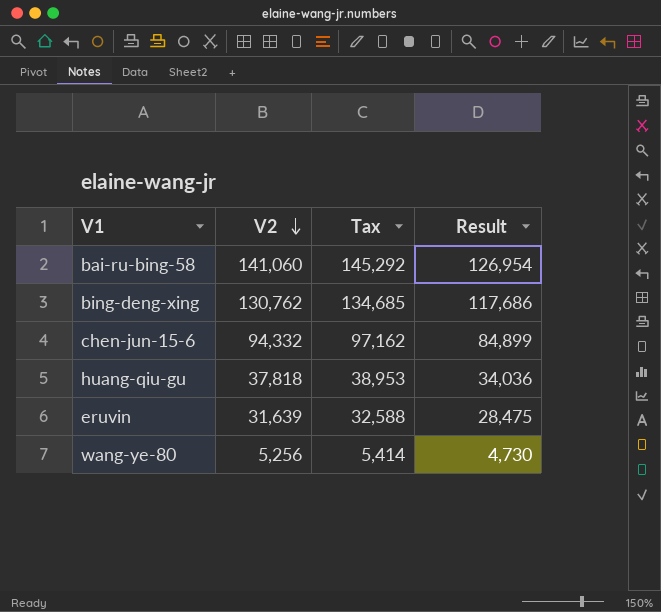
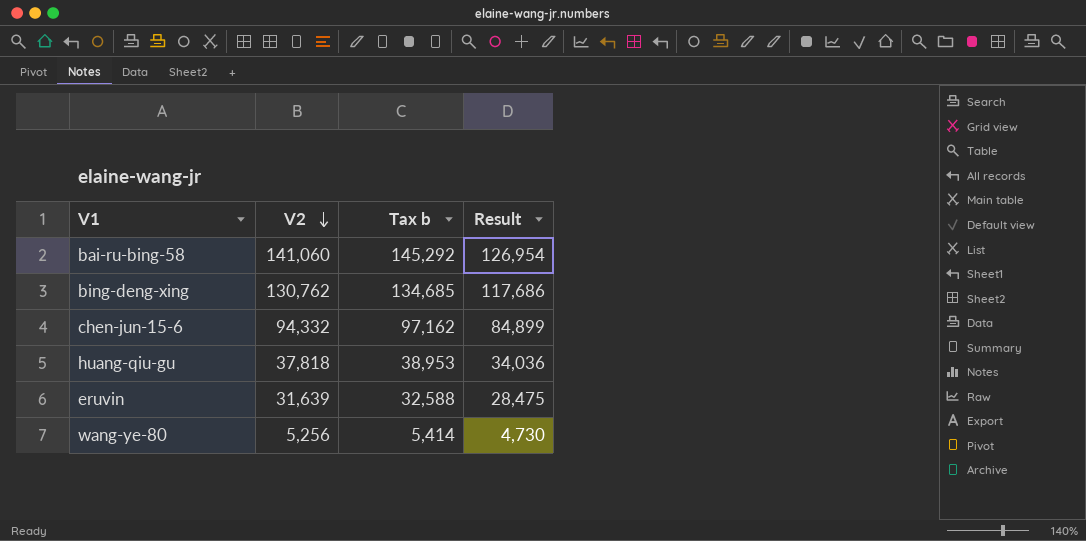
column name: Tax -> Tax b

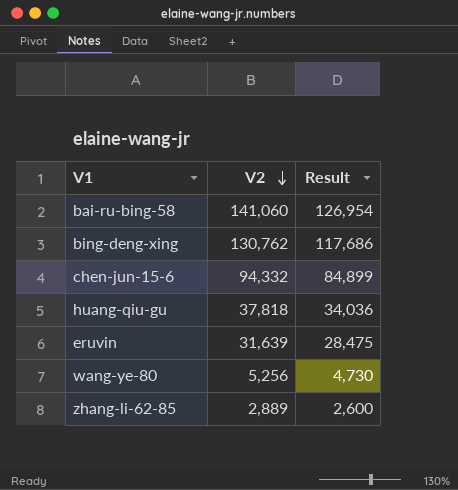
column Tax b | formula: [V2] * 1.03 -> none
row zhang-li-62-85: none -> 2,889 | 2,600

